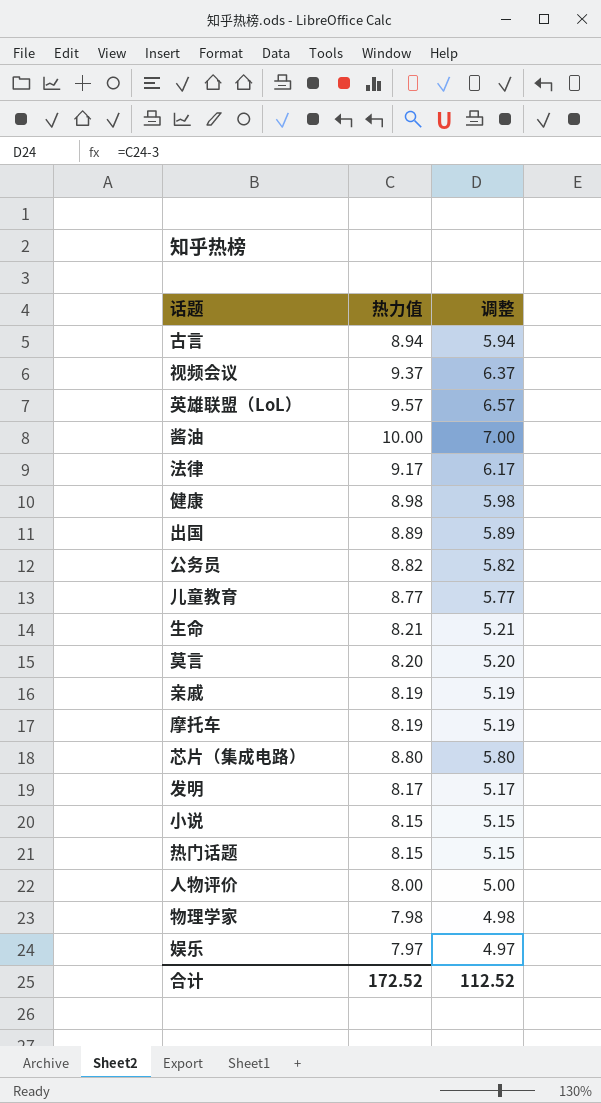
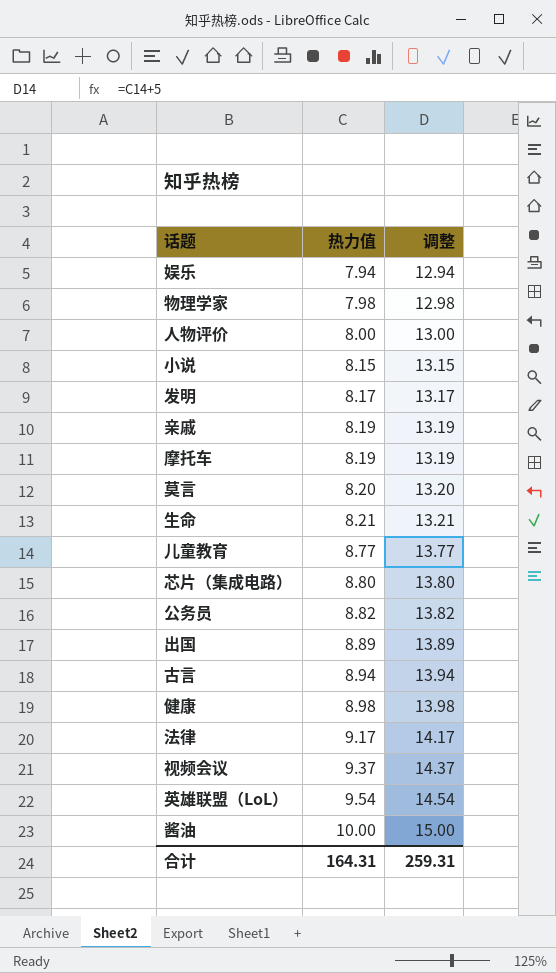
row order: none -> 热力值 ascending
column 调整 | formula: [热力值] - 3 -> [热力值] + 5
row 热门话题: 8.15 | 5.15 -> none
娱乐 | 热力值: 7.97 -> 7.94
英雄联盟（LoL） | 热力值: 9.57 -> 9.54
合计 | 热力值: 172.52 -> 164.31
合计 | 调整: 112.52 -> 259.31

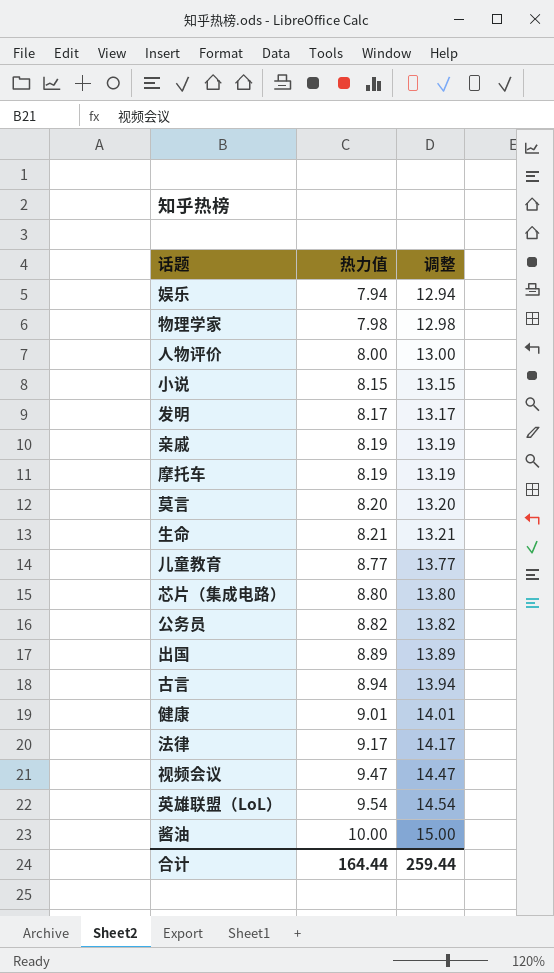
健康 | 热力值: 8.98 -> 9.01
健康 | 调整: 13.98 -> 14.01
视频会议 | 热力值: 9.37 -> 9.47
视频会议 | 调整: 14.37 -> 14.47
合计 | 热力值: 164.31 -> 164.44
合计 | 调整: 259.31 -> 259.44

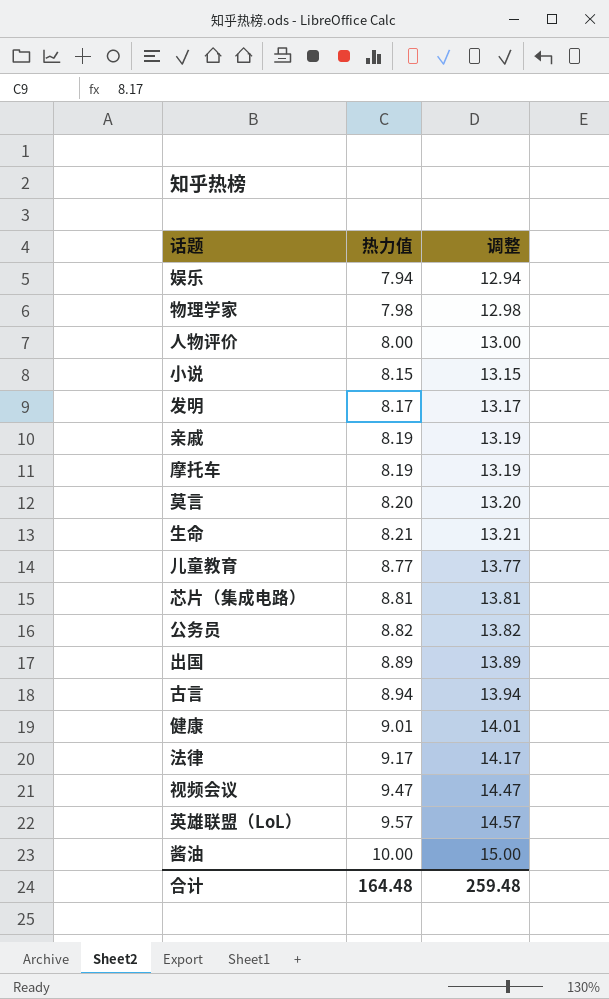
芯片（集成电路） | 热力值: 8.80 -> 8.81
芯片（集成电路） | 调整: 13.80 -> 13.81
英雄联盟（LoL） | 热力值: 9.54 -> 9.57
英雄联盟（LoL） | 调整: 14.54 -> 14.57
合计 | 热力值: 164.44 -> 164.48
合计 | 调整: 259.44 -> 259.48

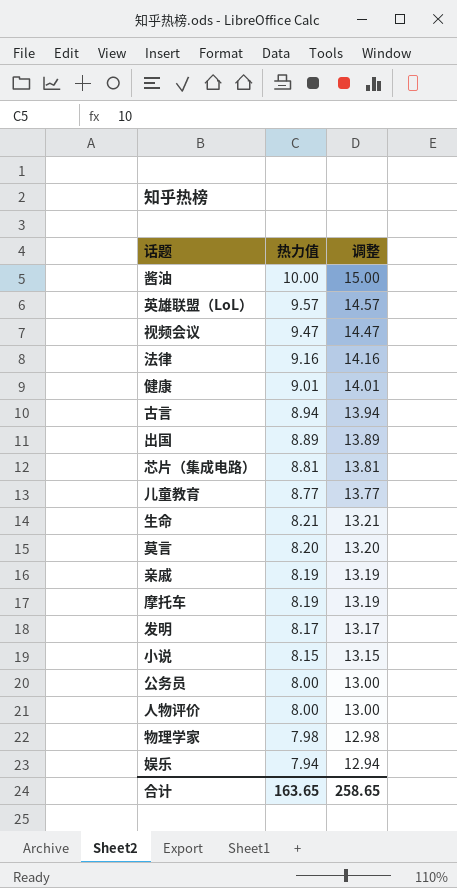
row order: 热力值 ascending -> 热力值 descending
法律 | 热力值: 9.17 -> 9.16
法律 | 调整: 14.17 -> 14.16
公务员 | 热力值: 8.82 -> 8.00
公务员 | 调整: 13.82 -> 13.00
合计 | 热力值: 164.48 -> 163.65
合计 | 调整: 259.48 -> 258.65

